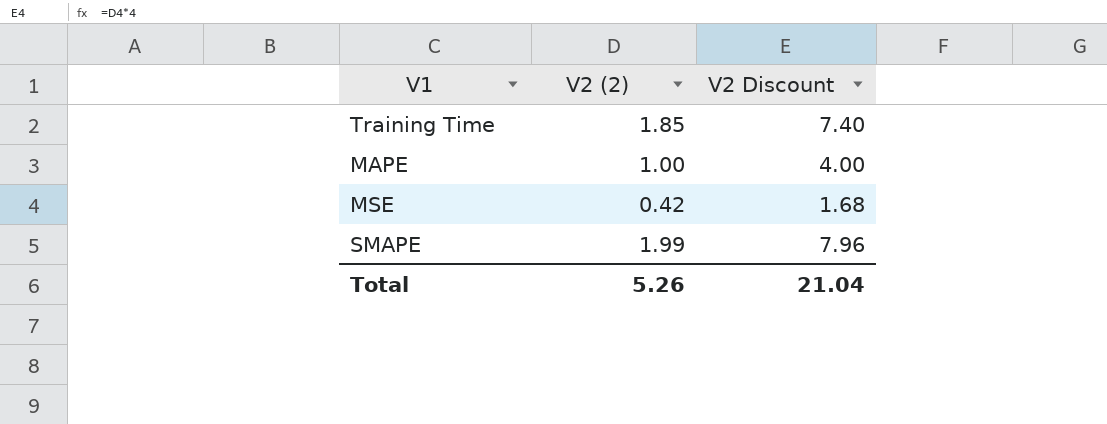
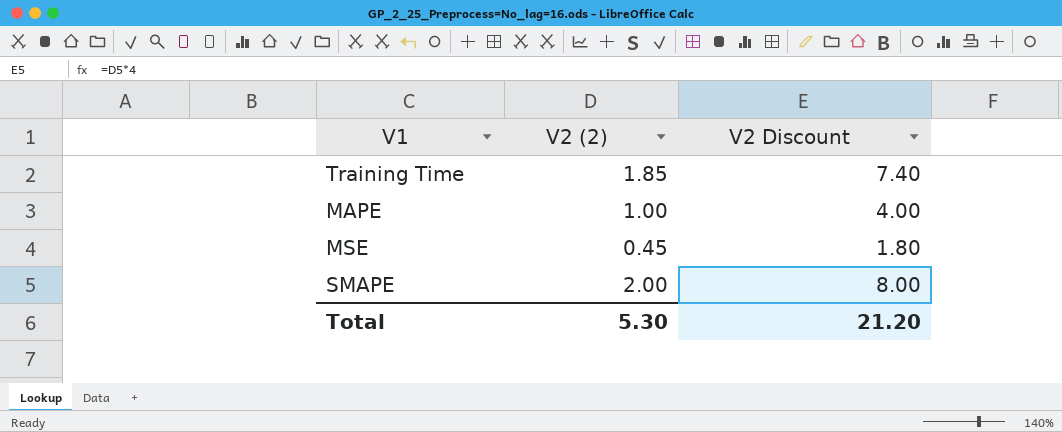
MSE | V2 (2): 0.42 -> 0.45
MSE | V2 Discount: 1.68 -> 1.80
SMAPE | V2 (2): 1.99 -> 2.00
SMAPE | V2 Discount: 7.96 -> 8.00
Total | V2 (2): 5.26 -> 5.30
Total | V2 Discount: 21.04 -> 21.20

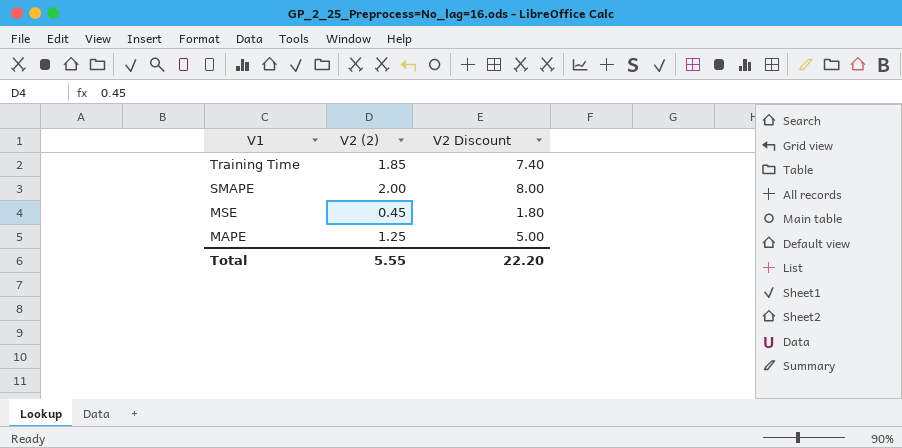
row order: none -> V1 descending
MAPE | V2 (2): 1.00 -> 1.25
MAPE | V2 Discount: 4.00 -> 5.00
Total | V2 (2): 5.30 -> 5.55
Total | V2 Discount: 21.20 -> 22.20

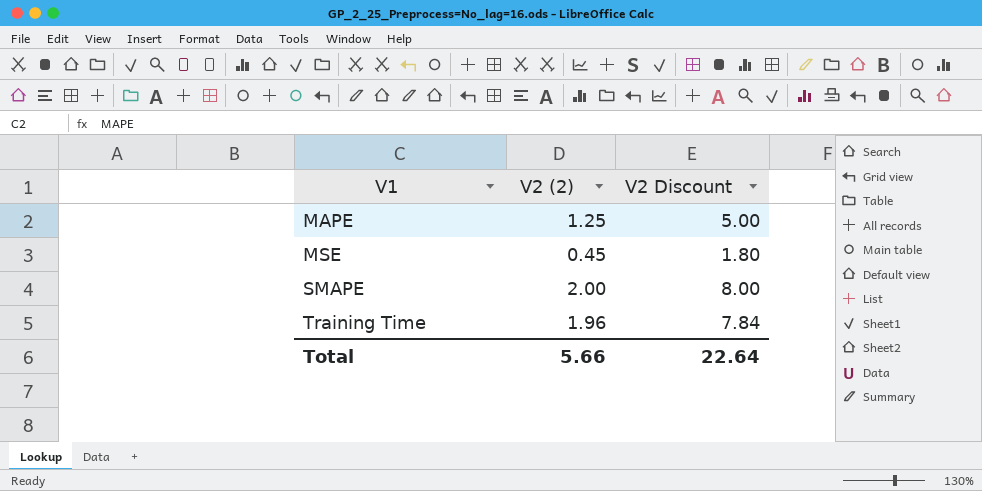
row order: V1 descending -> V1 ascending
Training Time | V2 (2): 1.85 -> 1.96
Training Time | V2 Discount: 7.40 -> 7.84
Total | V2 (2): 5.55 -> 5.66
Total | V2 Discount: 22.20 -> 22.64

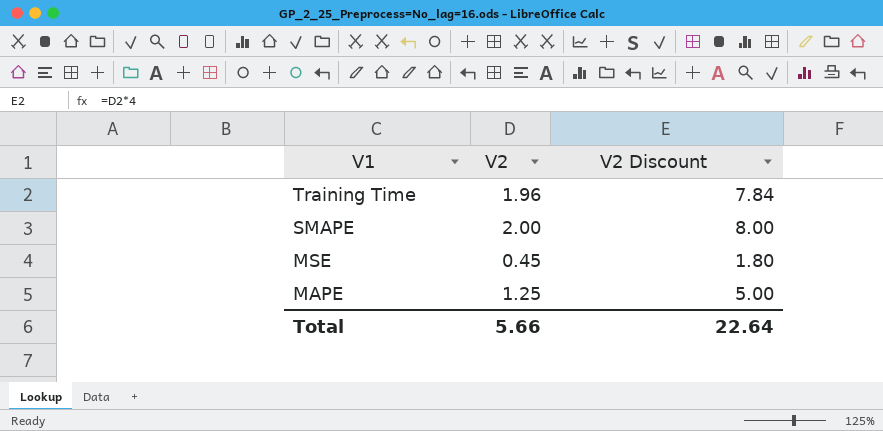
row order: V1 ascending -> V1 descending
column name: V2 (2) -> V2

